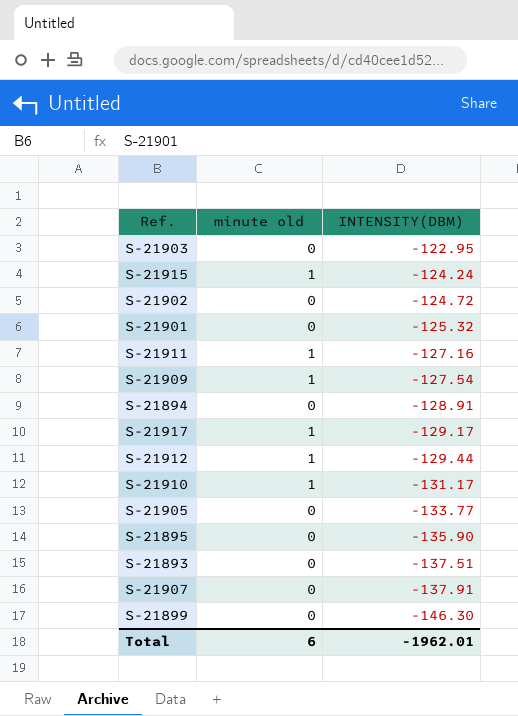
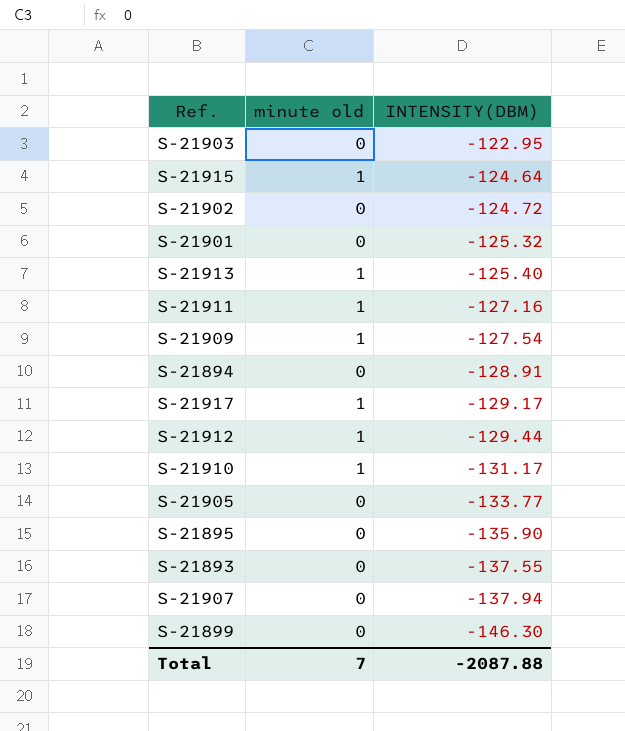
S-21915 | INTENSITY(DBM): -124.24 -> -124.64
row S-21913: none -> 1 | -125.40
S-21893 | INTENSITY(DBM): -137.51 -> -137.55
S-21907 | INTENSITY(DBM): -137.91 -> -137.94
Total | minute old: 6 -> 7
Total | INTENSITY(DBM): -1962.01 -> -2087.88

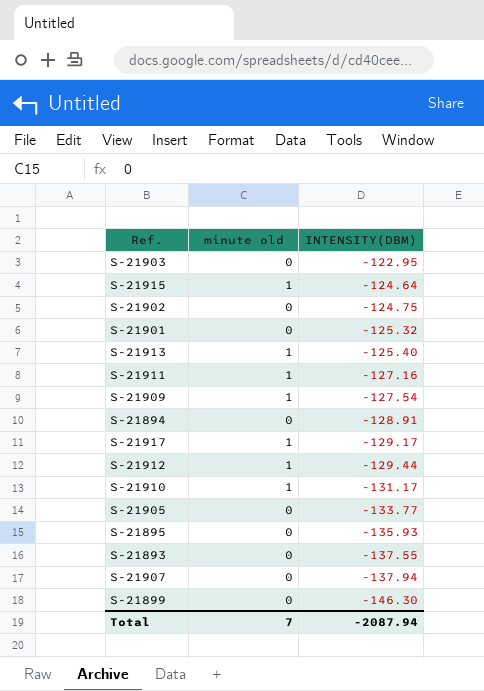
S-21902 | INTENSITY(DBM): -124.72 -> -124.75
S-21895 | INTENSITY(DBM): -135.90 -> -135.93
Total | INTENSITY(DBM): -2087.88 -> -2087.94

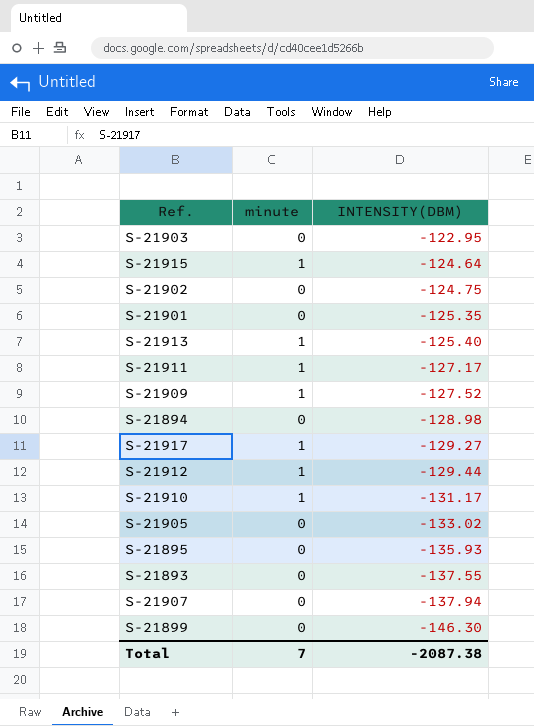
column name: minute old -> minute
S-21901 | INTENSITY(DBM): -125.32 -> -125.35
S-21911 | INTENSITY(DBM): -127.16 -> -127.17
S-21909 | INTENSITY(DBM): -127.54 -> -127.52
S-21894 | INTENSITY(DBM): -128.91 -> -128.98
S-21917 | INTENSITY(DBM): -129.17 -> -129.27
S-21905 | INTENSITY(DBM): -133.77 -> -133.02
Total | INTENSITY(DBM): -2087.94 -> -2087.38

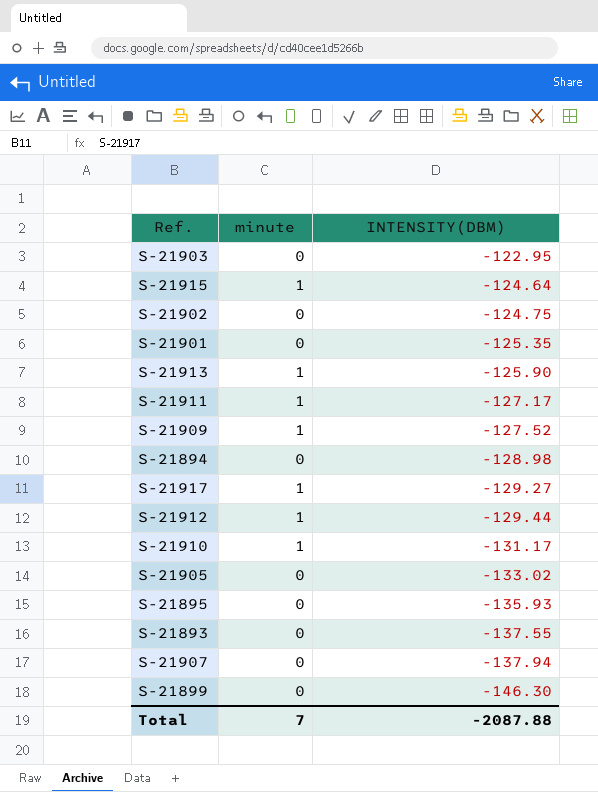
S-21913 | INTENSITY(DBM): -125.40 -> -125.90
Total | INTENSITY(DBM): -2087.38 -> -2087.88

